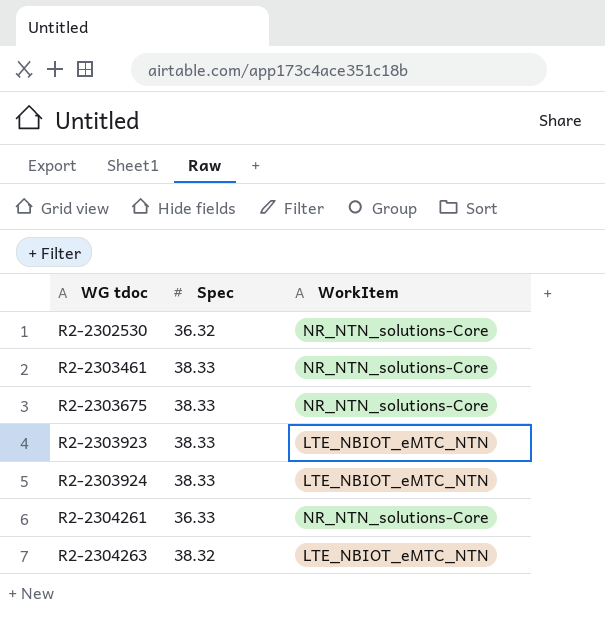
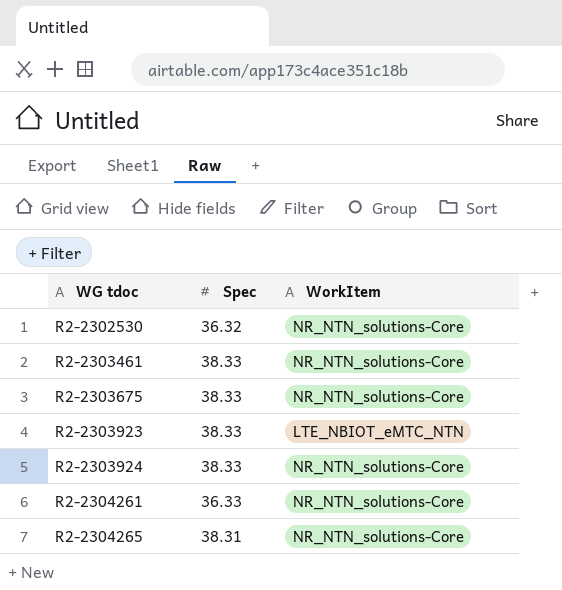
row R2-2304263: 38.32 | LTE_NBIOT_eMTC_NTN -> none
R2-2303924 | WorkItem: LTE_NBIOT_eMTC_NTN -> NR_NTN_solutions-Core
row R2-2304265: none -> 38.31 | NR_NTN_solutions-Core

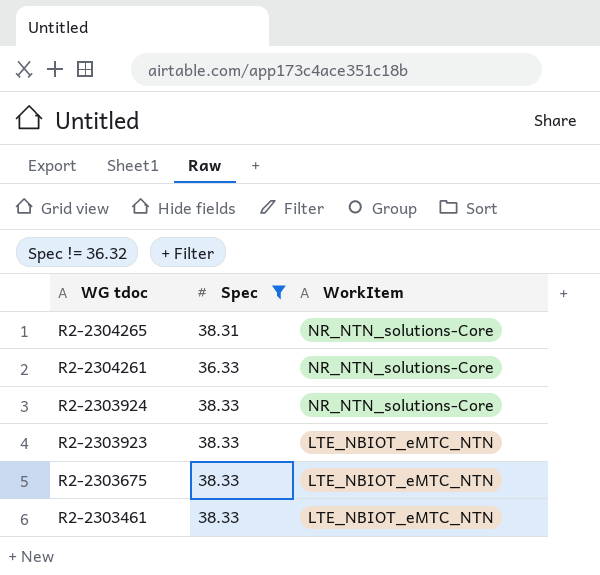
filter: none -> Spec != 36.32
row order: WG tdoc ascending -> WG tdoc descending
R2-2303675 | WorkItem: NR_NTN_solutions-Core -> LTE_NBIOT_eMTC_NTN
R2-2303461 | WorkItem: NR_NTN_solutions-Core -> LTE_NBIOT_eMTC_NTN

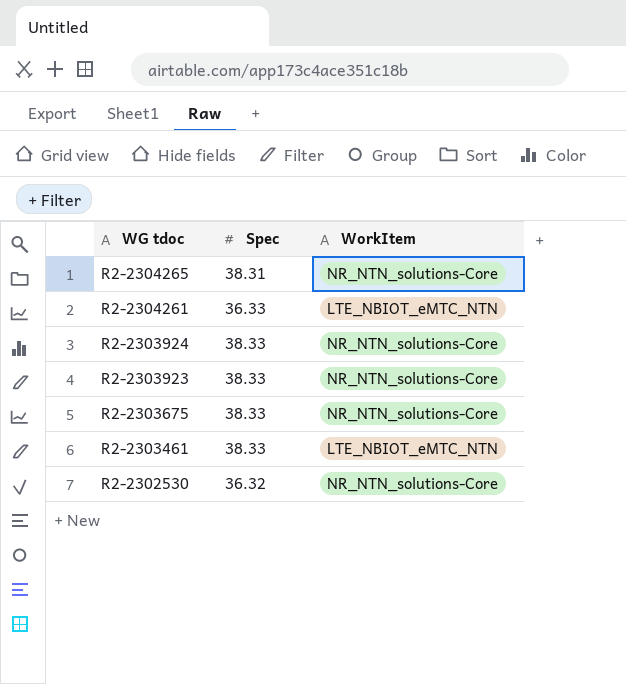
filter: Spec != 36.32 -> none
R2-2304261 | WorkItem: NR_NTN_solutions-Core -> LTE_NBIOT_eMTC_NTN
R2-2303923 | WorkItem: LTE_NBIOT_eMTC_NTN -> NR_NTN_solutions-Core
R2-2303675 | WorkItem: LTE_NBIOT_eMTC_NTN -> NR_NTN_solutions-Core

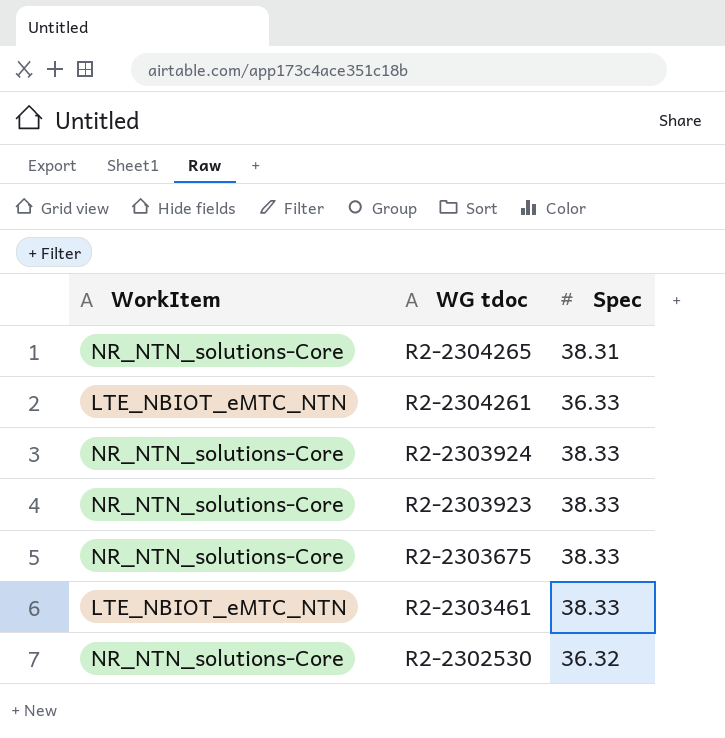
column WorkItem | position: 3 -> 1

